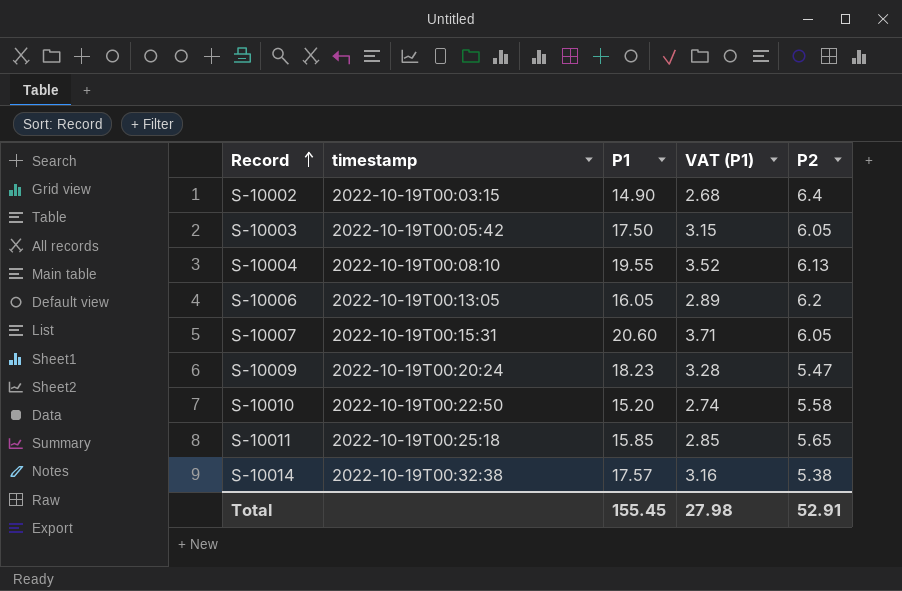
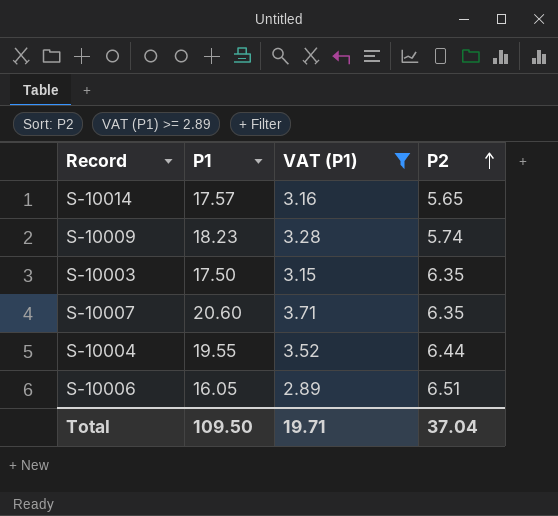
filter: none -> VAT (P1) >= 2.89
row order: Record ascending -> P2 ascending
column timestamp | position: 2 -> none
S-10014 | P2: 5.38 -> 5.65
S-10009 | P2: 5.47 -> 5.74
S-10003 | P2: 6.05 -> 6.35
S-10007 | P2: 6.05 -> 6.35
S-10004 | P2: 6.13 -> 6.44
S-10006 | P2: 6.2 -> 6.51
Total | P1: 155.45 -> 109.50
Total | VAT (P1): 27.98 -> 19.71
Total | P2: 52.91 -> 37.04

